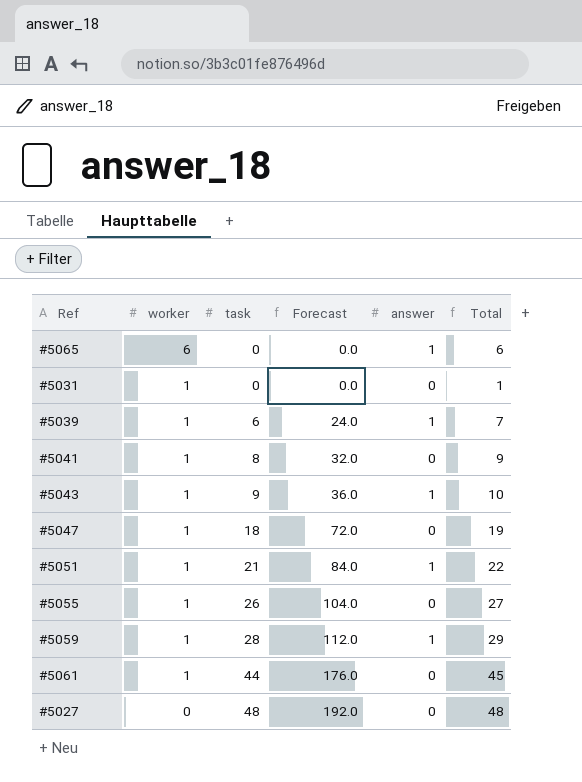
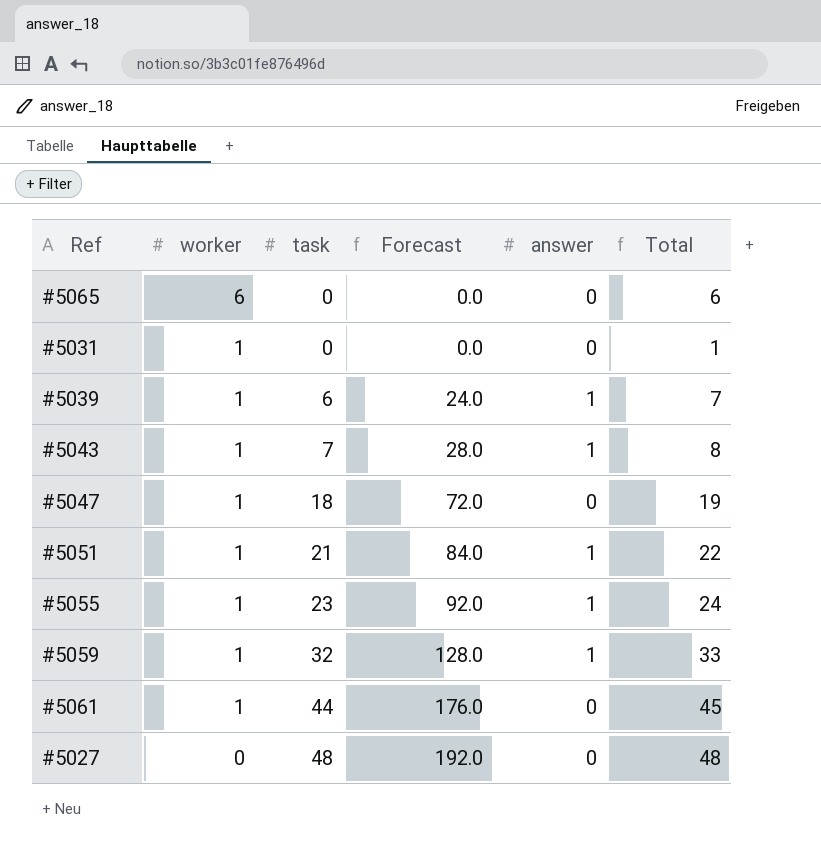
row #5041: 1 | 8 | 32.0 | 0 | 9 -> none
#5065 | answer: 1 -> 0
#5043 | task: 9 -> 7
#5043 | Forecast: 36.0 -> 28.0
#5043 | Total: 10 -> 8
#5055 | task: 26 -> 23
#5055 | Forecast: 104.0 -> 92.0
#5055 | answer: 0 -> 1
#5055 | Total: 27 -> 24
#5059 | task: 28 -> 32
#5059 | Forecast: 112.0 -> 128.0
#5059 | Total: 29 -> 33

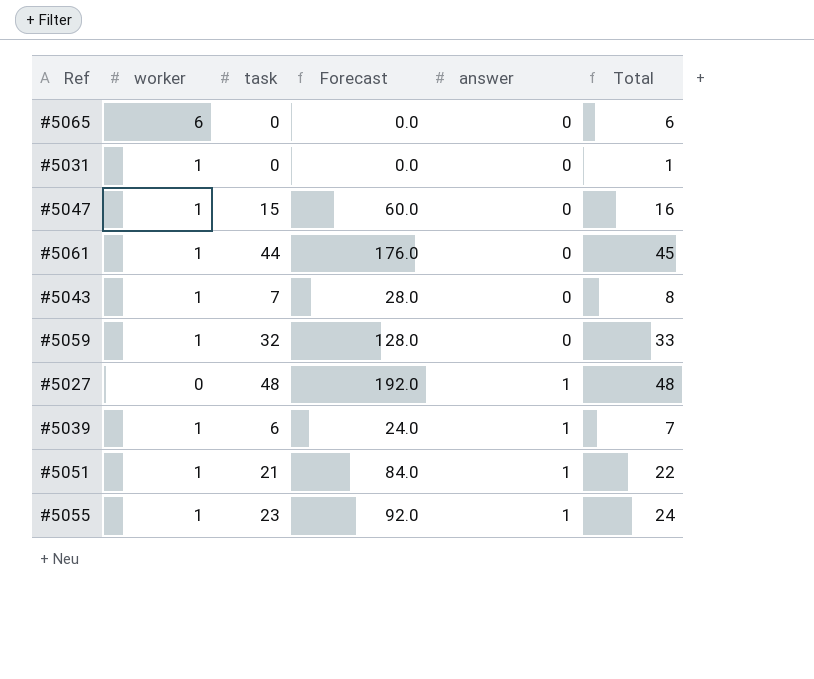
row order: worker descending -> answer ascending
#5047 | task: 18 -> 15
#5047 | Forecast: 72.0 -> 60.0
#5047 | Total: 19 -> 16
#5043 | answer: 1 -> 0
#5059 | answer: 1 -> 0
#5027 | answer: 0 -> 1

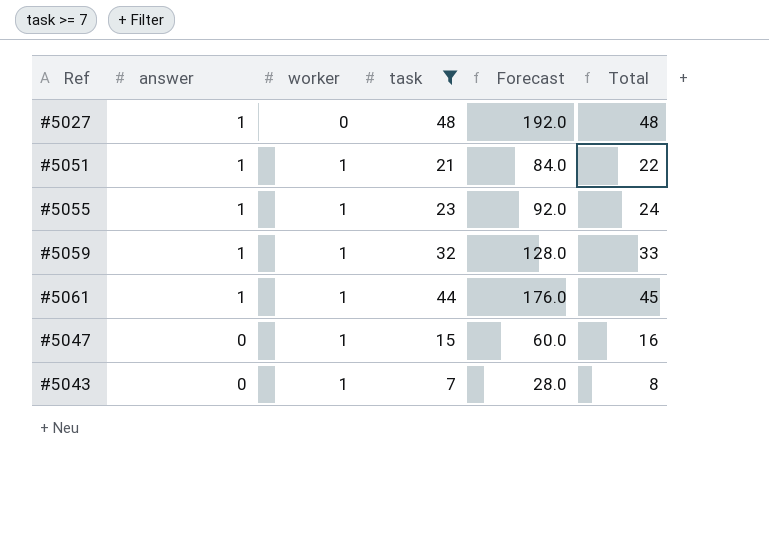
filter: none -> task >= 7
row order: answer ascending -> answer descending
column answer | position: 5 -> 2
#5059 | answer: 0 -> 1
#5061 | answer: 0 -> 1

